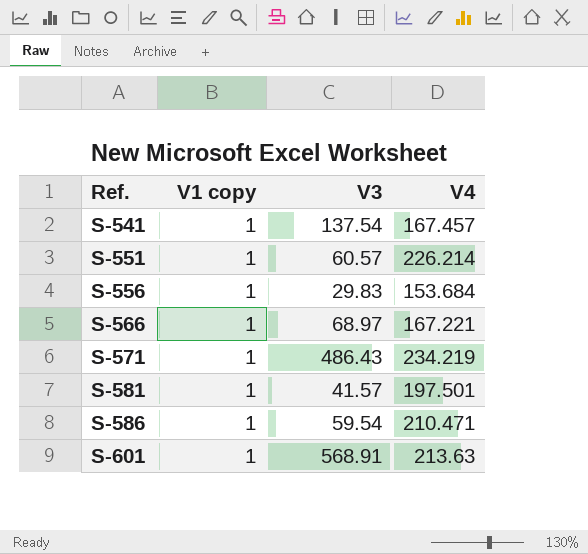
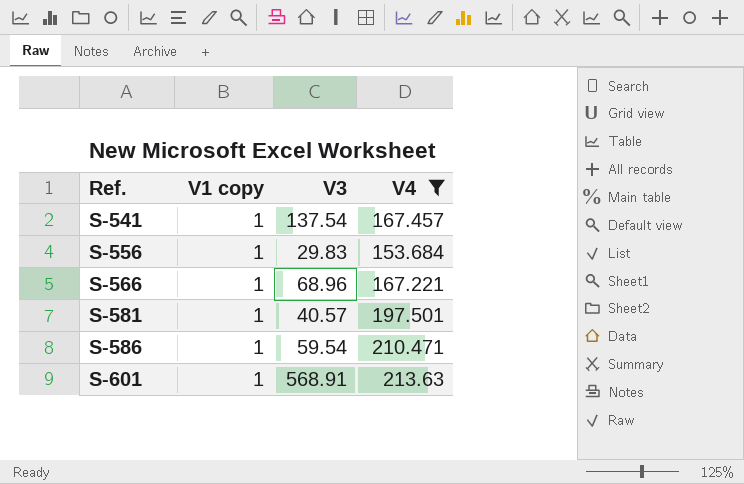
filter: none -> V4 <= 213.63
S-566 | V3: 68.97 -> 68.96
S-581 | V3: 41.57 -> 40.57

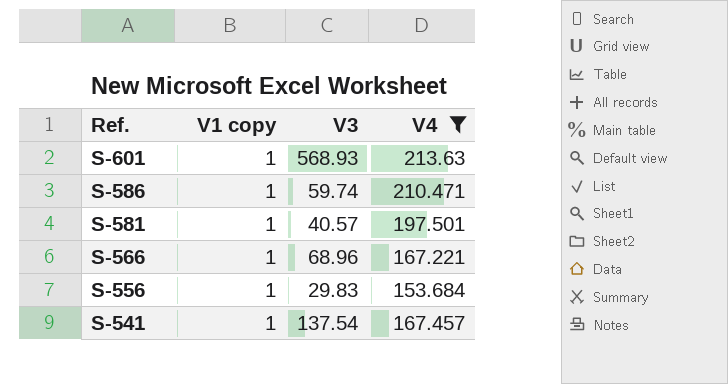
row order: Ref. ascending -> Ref. descending
S-601 | V3: 568.91 -> 568.93
S-586 | V3: 59.54 -> 59.74

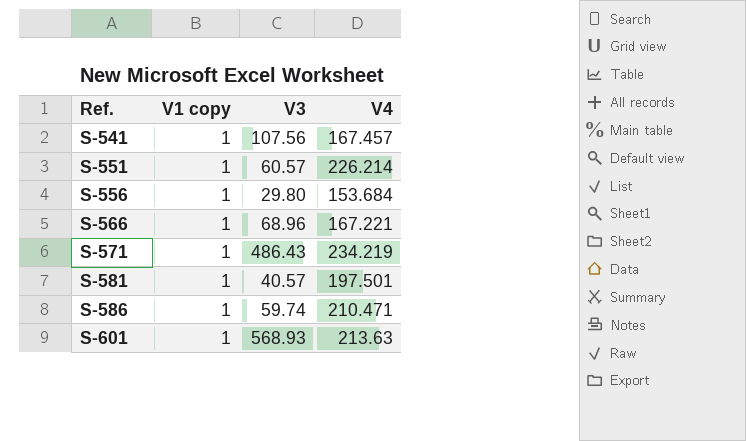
filter: V4 <= 213.63 -> none
row order: Ref. descending -> Ref. ascending
S-541 | V3: 137.54 -> 107.56
S-556 | V3: 29.83 -> 29.80

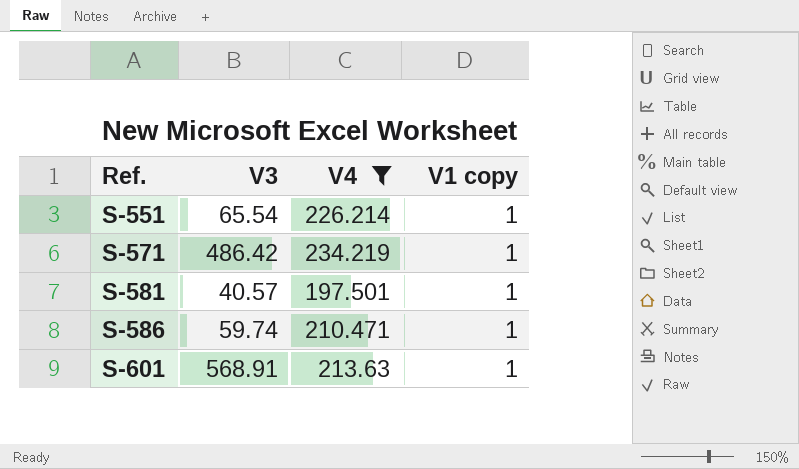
filter: none -> V4 >= 197.501
column V1 copy | position: 2 -> 4
S-551 | V3: 60.57 -> 65.54
S-571 | V3: 486.43 -> 486.42
S-601 | V3: 568.93 -> 568.91

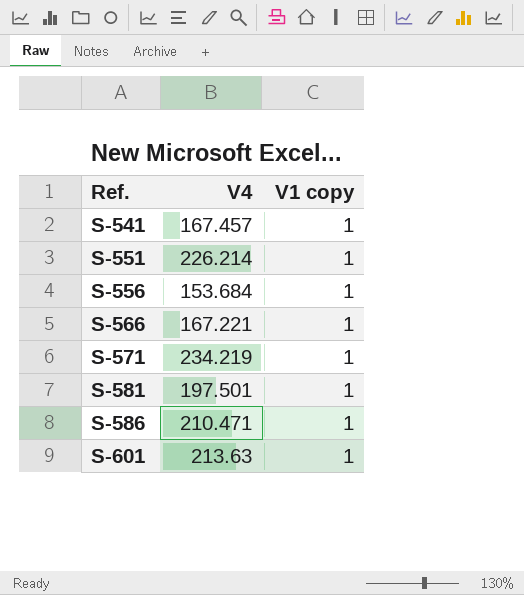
filter: V4 >= 197.501 -> none
column V3 | position: 2 -> none

